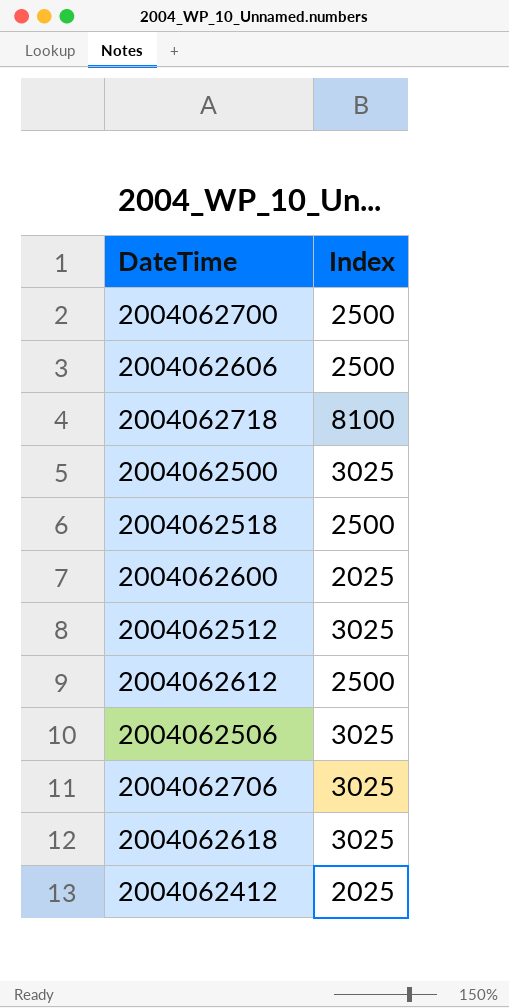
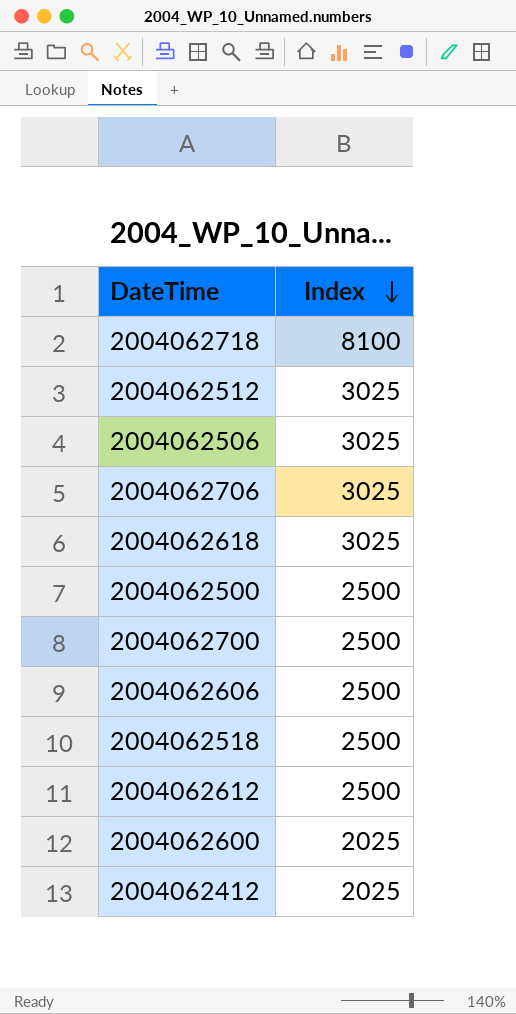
row order: none -> Index descending
2004062500 | Index: 3025 -> 2500

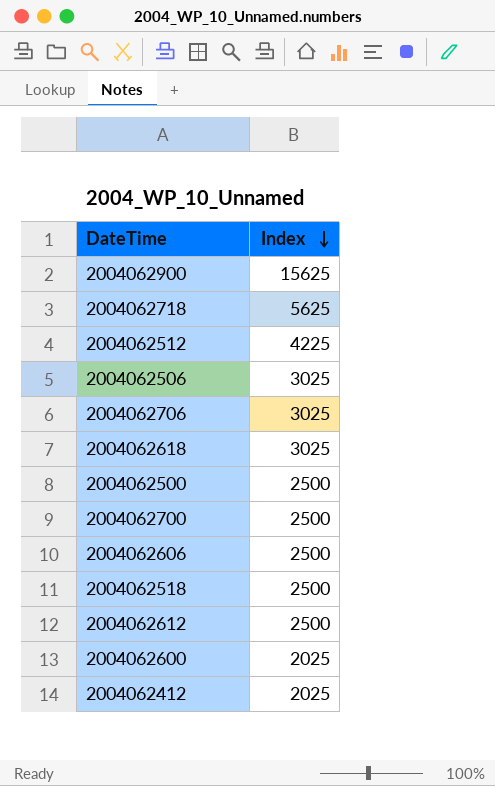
row 2004062900: none -> 15625
2004062718 | Index: 8100 -> 5625
2004062512 | Index: 3025 -> 4225

